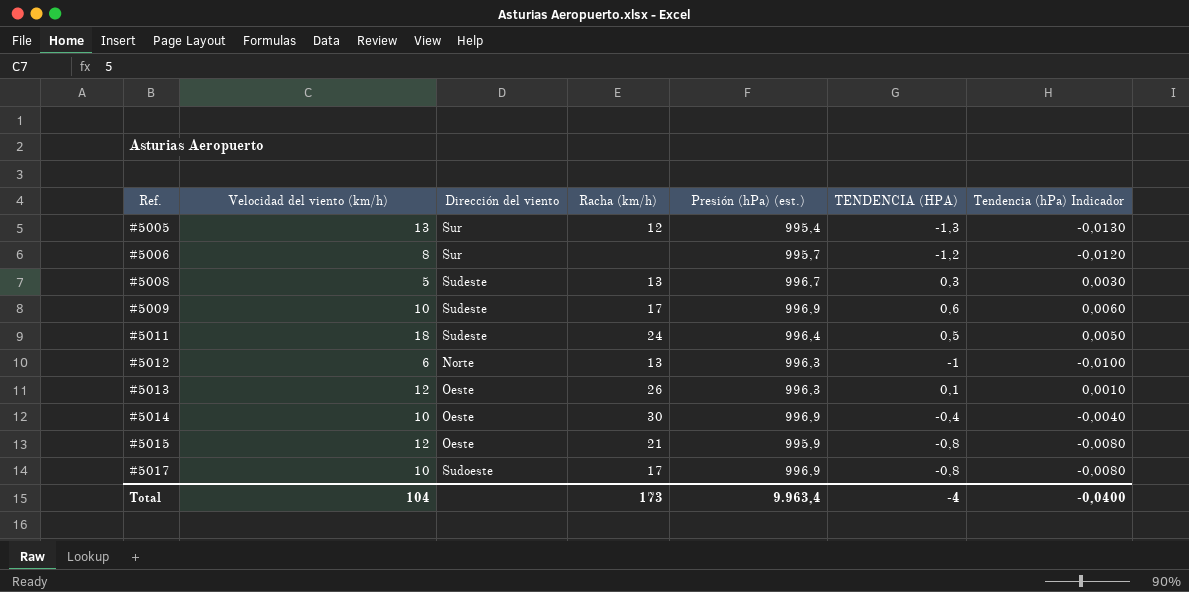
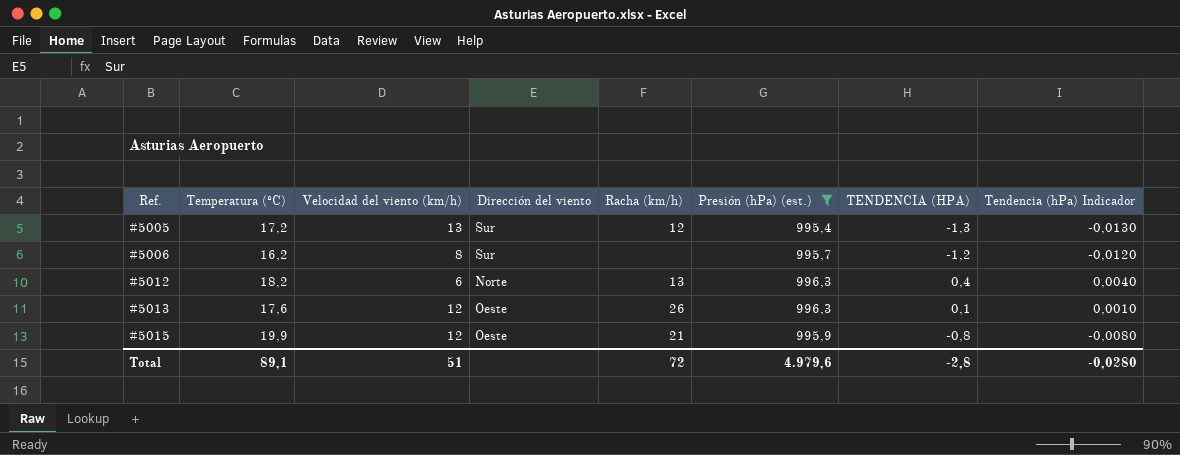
filter: none -> Presión (hPa) (est.) <= 996,3
column Temperatura (ºC) | position: none -> 2
#5012 | TENDENCIA (HPA): -1 -> 0,4
#5012 | Tendencia (hPa) Indicador: -0,0100 -> 0,0040
Total | Velocidad del viento (km/h): 104 -> 51
Total | Racha (km/h): 173 -> 72
Total | Presión (hPa) (est.): 9.963,4 -> 4.979,6
Total | TENDENCIA (HPA): -4 -> -2,8
Total | Tendencia (hPa) Indicador: -0,0400 -> -0,0280

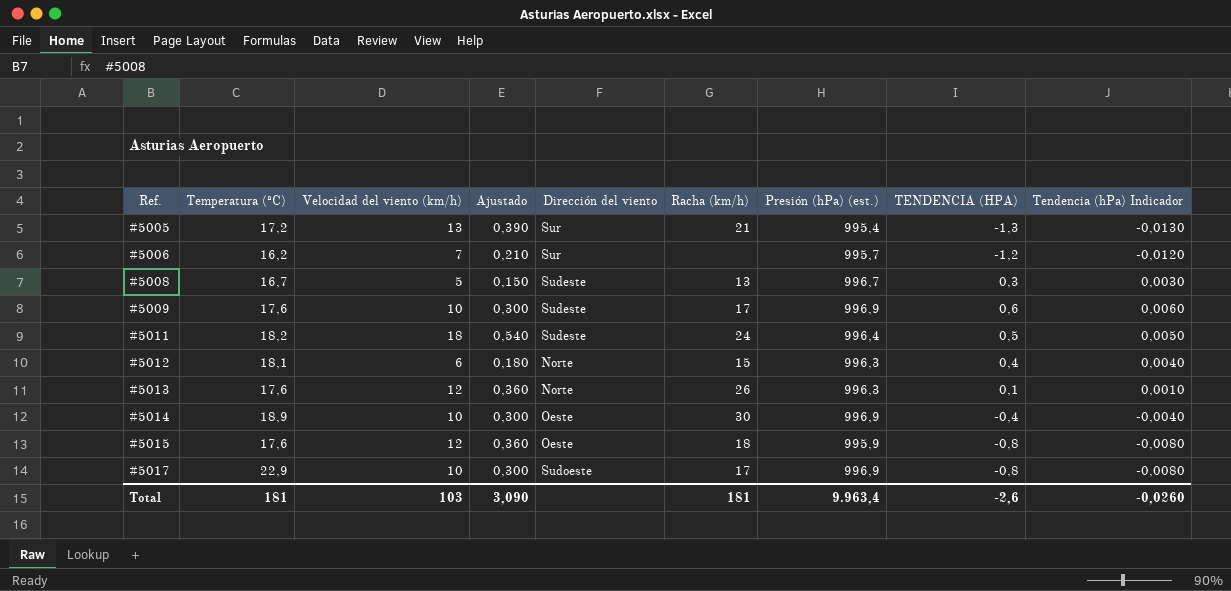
filter: Presión (hPa) (est.) <= 996,3 -> none
column Ajustado | formula: none -> [Velocidad del viento (km/h)] * 0,03
#5005 | Racha (km/h): 12 -> 21
#5006 | Velocidad del viento (km/h): 8 -> 7
#5012 | Temperatura (ºC): 18,2 -> 18,1
#5012 | Racha (km/h): 13 -> 15
#5013 | Dirección del viento: Oeste -> Norte
#5015 | Temperatura (ºC): 19,9 -> 17,6
#5015 | Racha (km/h): 21 -> 18
Total | Temperatura (ºC): 89,1 -> 181
Total | Velocidad del viento (km/h): 51 -> 103
Total | Racha (km/h): 72 -> 181
Total | Presión (hPa) (est.): 4.979,6 -> 9.963,4
Total | TENDENCIA (HPA): -2,8 -> -2,6
Total | Tendencia (hPa) Indicador: -0,0280 -> -0,0260

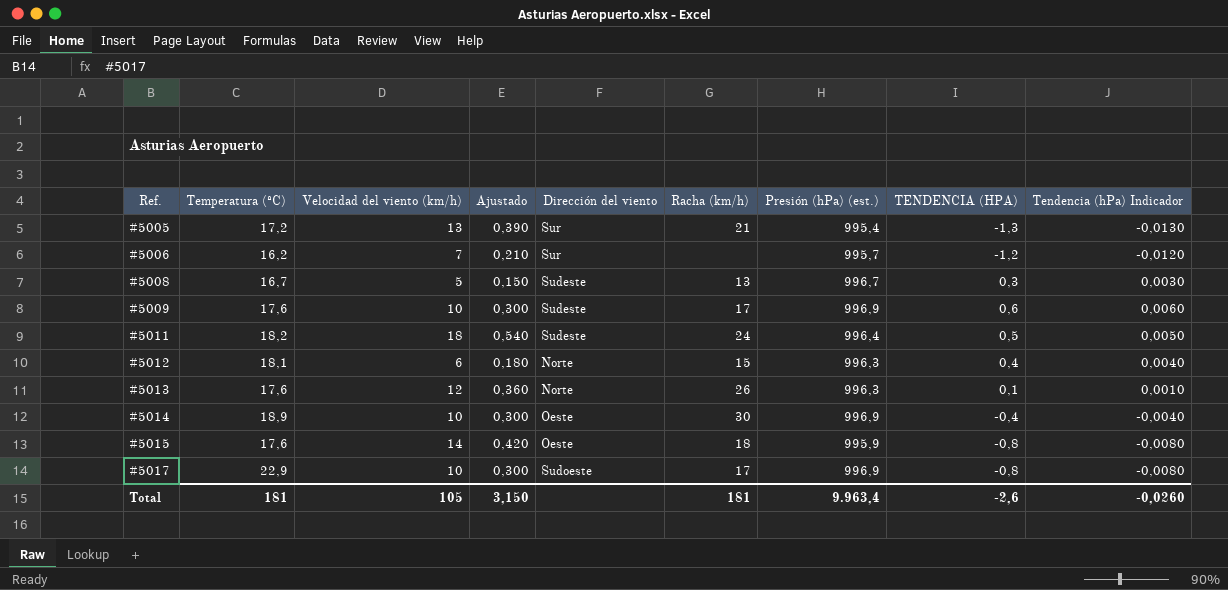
#5015 | Velocidad del viento (km/h): 12 -> 14
#5015 | Ajustado: 0,360 -> 0,420
Total | Velocidad del viento (km/h): 103 -> 105
Total | Ajustado: 3,090 -> 3,150

